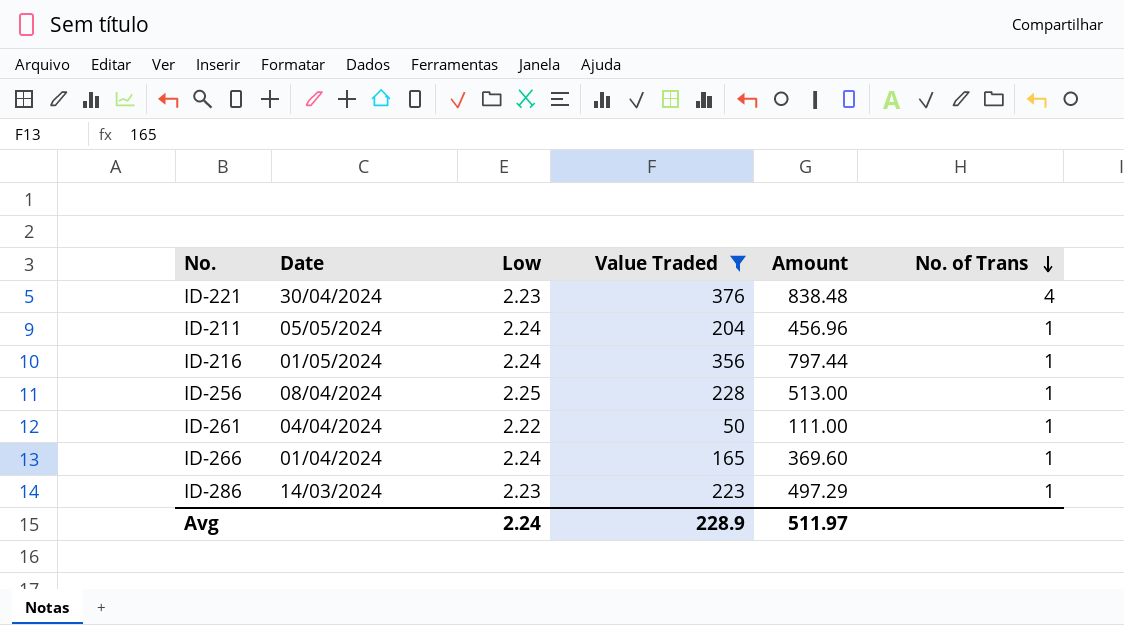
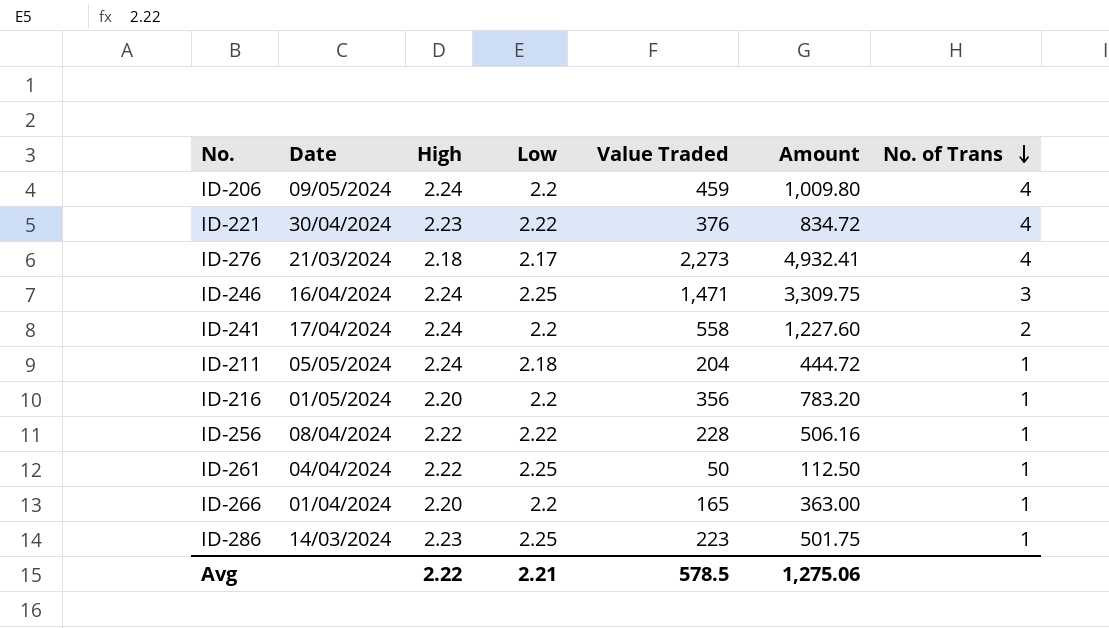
filter: Value Traded <= 376 -> none
column High | position: none -> 3
ID-221 | Low: 2.23 -> 2.22
ID-221 | Amount: 838.48 -> 834.72
ID-211 | Low: 2.24 -> 2.18
ID-211 | Amount: 456.96 -> 444.72
ID-216 | Low: 2.24 -> 2.2
ID-216 | Amount: 797.44 -> 783.20
ID-256 | Low: 2.25 -> 2.22
ID-256 | Amount: 513.00 -> 506.16
ID-261 | Low: 2.22 -> 2.25
ID-261 | Amount: 111.00 -> 112.50
ID-266 | Low: 2.24 -> 2.2
ID-266 | Amount: 369.60 -> 363.00
ID-286 | Low: 2.23 -> 2.25
ID-286 | Amount: 497.29 -> 501.75
Avg | Low: 2.24 -> 2.21
Avg | Value Traded: 228.9 -> 578.5
Avg | Amount: 511.97 -> 1,275.06

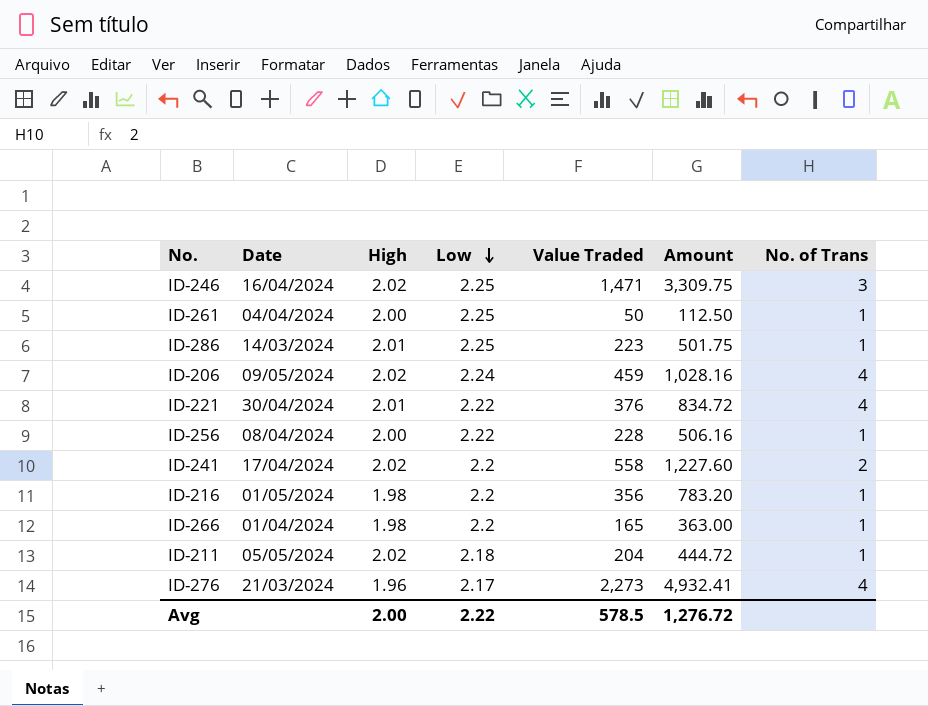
row order: No. of Trans descending -> Low descending
ID-246 | High: 2.24 -> 2.02
ID-261 | High: 2.22 -> 2.00
ID-286 | High: 2.23 -> 2.01
ID-206 | High: 2.24 -> 2.02
ID-206 | Low: 2.2 -> 2.24
ID-206 | Amount: 1,009.80 -> 1,028.16
ID-221 | High: 2.23 -> 2.01
ID-256 | High: 2.22 -> 2.00
ID-241 | High: 2.24 -> 2.02
ID-216 | High: 2.20 -> 1.98
ID-266 | High: 2.20 -> 1.98
ID-211 | High: 2.24 -> 2.02
ID-276 | High: 2.18 -> 1.96
Avg | High: 2.22 -> 2.00
Avg | Low: 2.21 -> 2.22
Avg | Amount: 1,275.06 -> 1,276.72

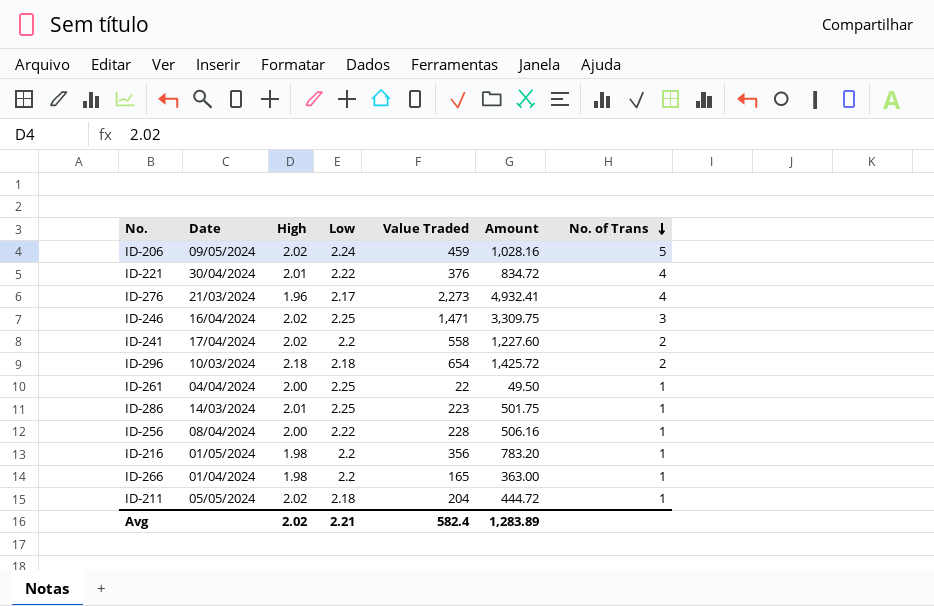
row order: Low descending -> No. of Trans descending
ID-206 | No. of Trans: 4 -> 5
row ID-296: none -> 10/03/2024 | 2.18 | 2.18 | 654 | 1,425.72 | 2
ID-261 | Value Traded: 50 -> 22
ID-261 | Amount: 112.50 -> 49.50
Avg | High: 2.00 -> 2.02
Avg | Low: 2.22 -> 2.21
Avg | Value Traded: 578.5 -> 582.4
Avg | Amount: 1,276.72 -> 1,283.89

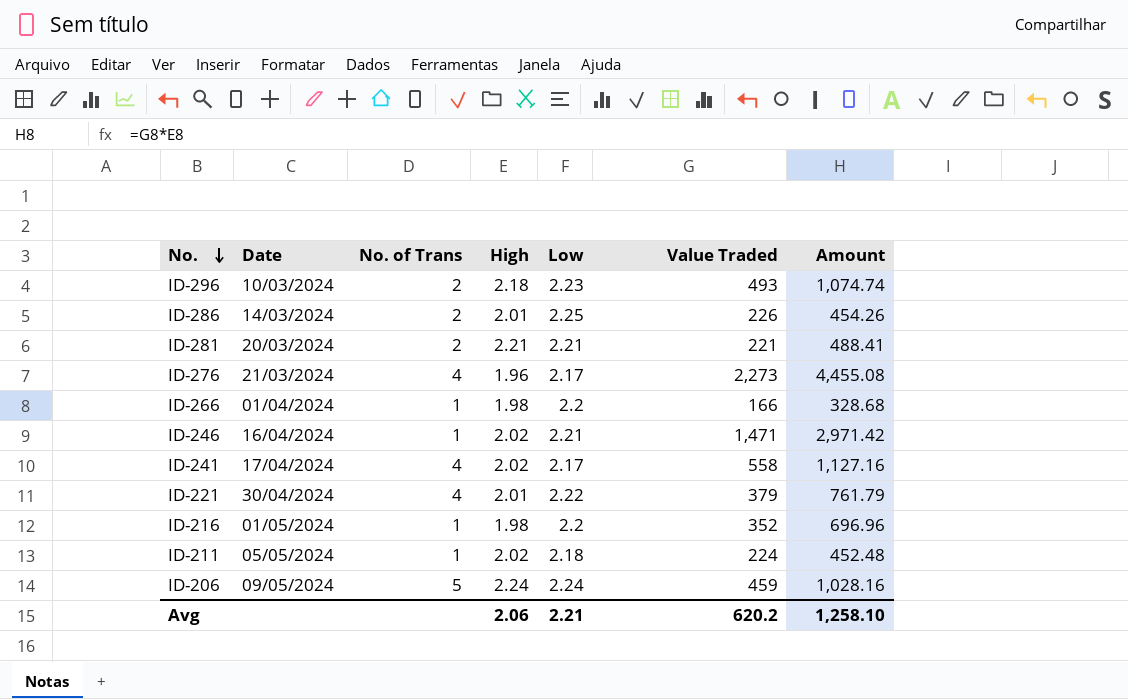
row order: No. of Trans descending -> No. descending
column No. of Trans | position: 7 -> 3
column Amount | formula: [Low] * [Value Traded] -> [High] * [Value Traded]
row ID-261: 04/04/2024 | 2.00 | 2.25 | 22 | 49.50 | 1 -> none
row ID-256: 08/04/2024 | 2.00 | 2.22 | 228 | 506.16 | 1 -> none
ID-296 | Low: 2.18 -> 2.23
ID-296 | Value Traded: 654 -> 493
ID-286 | No. of Trans: 1 -> 2
ID-286 | Value Traded: 223 -> 226
row ID-281: none -> 20/03/2024 | 2 | 2.21 | 2.21 | 221 | 488.41
ID-266 | Value Traded: 165 -> 166
ID-246 | No. of Trans: 3 -> 1
ID-246 | Low: 2.25 -> 2.21
ID-241 | No. of Trans: 2 -> 4
ID-241 | Low: 2.2 -> 2.17
ID-221 | Value Traded: 376 -> 379
ID-216 | Value Traded: 356 -> 352
ID-211 | Value Traded: 204 -> 224
ID-206 | High: 2.02 -> 2.24
Avg | High: 2.02 -> 2.06
Avg | Value Traded: 582.4 -> 620.2
Avg | Amount: 1,283.89 -> 1,258.10

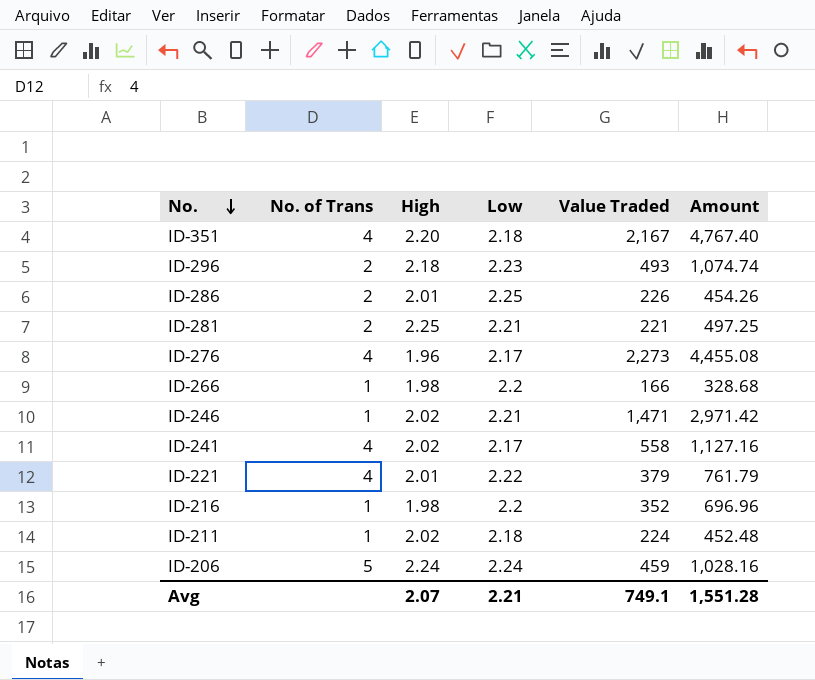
column Date | position: 2 -> none
row ID-351: none -> 4 | 2.20 | 2.18 | 2,167 | 4,767.40
ID-281 | High: 2.21 -> 2.25
ID-281 | Amount: 488.41 -> 497.25
Avg | High: 2.06 -> 2.07
Avg | Value Traded: 620.2 -> 749.1
Avg | Amount: 1,258.10 -> 1,551.28

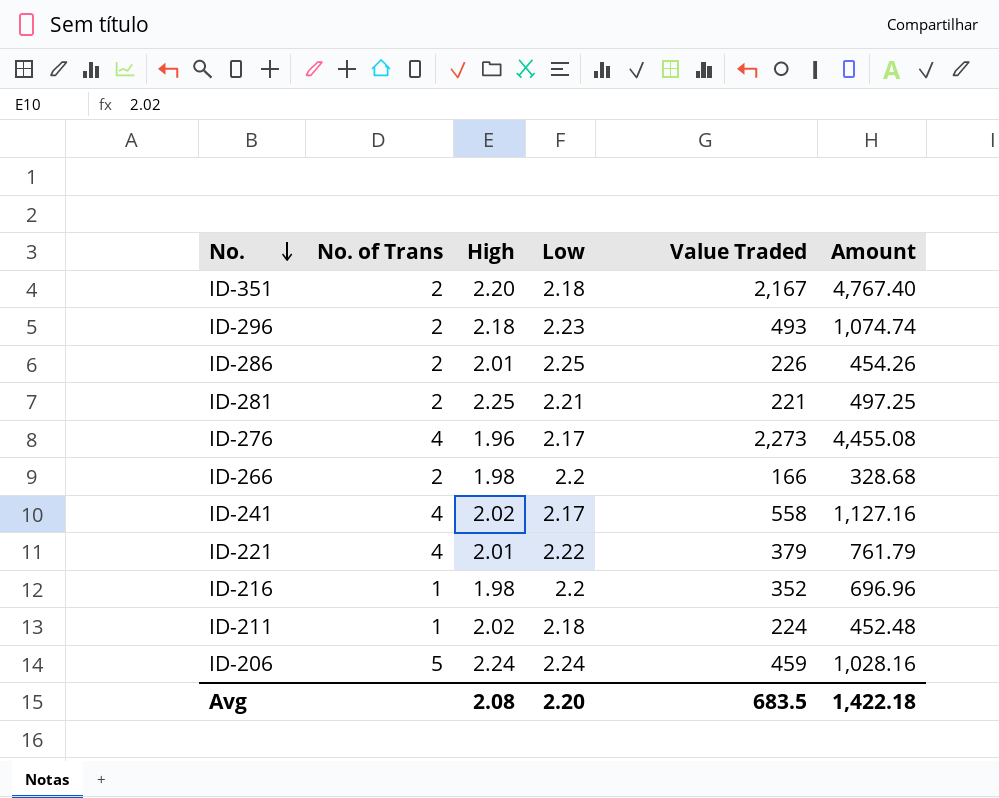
row ID-246: 1 | 2.02 | 2.21 | 1,471 | 2,971.42 -> none
ID-351 | No. of Trans: 4 -> 2
ID-266 | No. of Trans: 1 -> 2
Avg | High: 2.07 -> 2.08
Avg | Low: 2.21 -> 2.20
Avg | Value Traded: 749.1 -> 683.5
Avg | Amount: 1,551.28 -> 1,422.18

